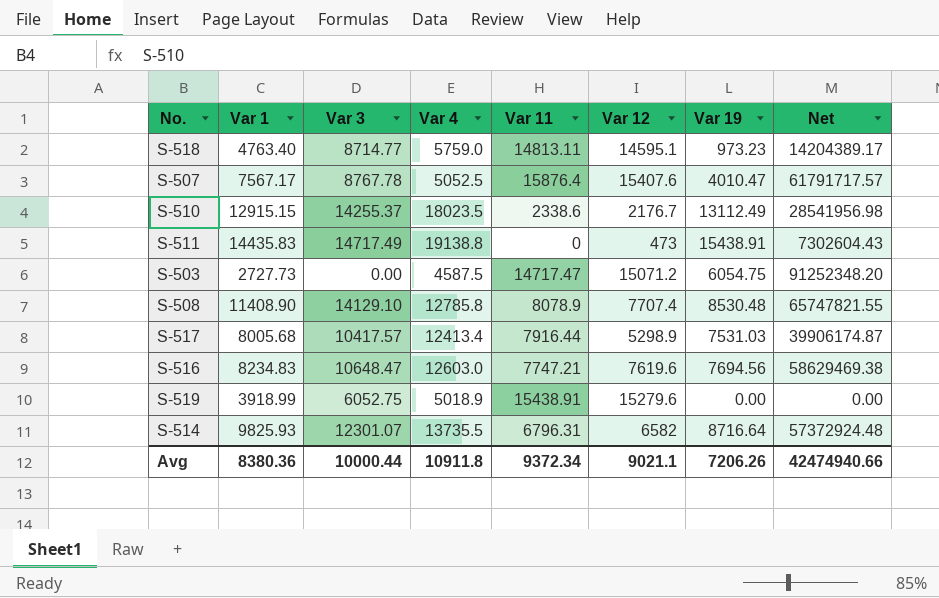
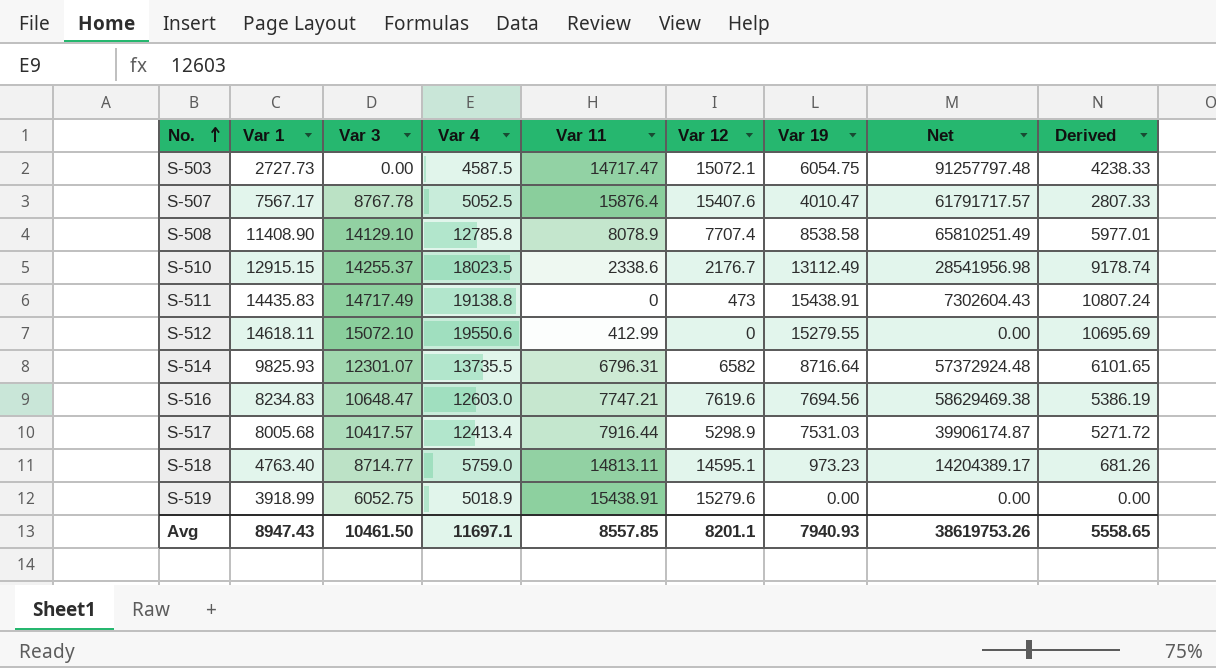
row order: none -> No. ascending
column Derived | formula: none -> [Var 19] * 0.7
S-503 | Var 12: 15071.2 -> 15072.1
S-503 | Net: 91252348.20 -> 91257797.48
S-508 | Var 19: 8530.48 -> 8538.58
S-508 | Net: 65747821.55 -> 65810251.49
row S-512: none -> 14618.11 | 15072.10 | 19550.6 | 412.99 | 0 | 15279.55 | 0.00 | 10695.69
Avg | Var 1: 8380.36 -> 8947.43
Avg | Var 3: 10000.44 -> 10461.50
Avg | Var 4: 10911.8 -> 11697.1
Avg | Var 11: 9372.34 -> 8557.85
Avg | Var 12: 9021.1 -> 8201.1
Avg | Var 19: 7206.26 -> 7940.93
Avg | Net: 42474940.66 -> 38619753.26

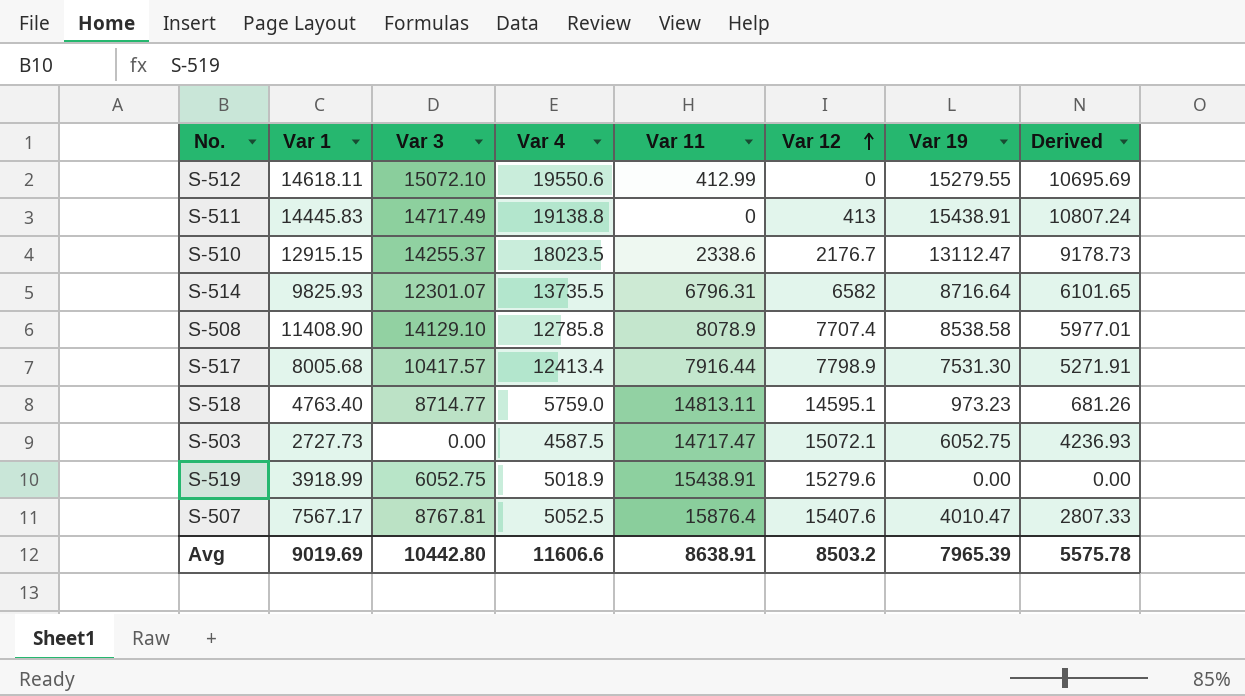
row order: No. ascending -> Var 12 ascending
column Net | formula: [Var 12] * [Var 19] -> none
row S-516: 8234.83 | 10648.47 | 12603.0 | 7747.21 | 7619.6 | 7694.56 | 58629469.38 | 5386.19 -> none
S-511 | Var 1: 14435.83 -> 14445.83
S-511 | Var 12: 473 -> 413
S-510 | Var 19: 13112.49 -> 13112.47
S-510 | Derived: 9178.74 -> 9178.73
S-517 | Var 12: 5298.9 -> 7798.9
S-517 | Var 19: 7531.03 -> 7531.30
S-517 | Derived: 5271.72 -> 5271.91
S-503 | Var 19: 6054.75 -> 6052.75
S-503 | Derived: 4238.33 -> 4236.93
S-507 | Var 3: 8767.78 -> 8767.81
Avg | Var 1: 8947.43 -> 9019.69
Avg | Var 3: 10461.50 -> 10442.80
Avg | Var 4: 11697.1 -> 11606.6
Avg | Var 11: 8557.85 -> 8638.91
Avg | Var 12: 8201.1 -> 8503.2
Avg | Var 19: 7940.93 -> 7965.39
Avg | Derived: 5558.65 -> 5575.78

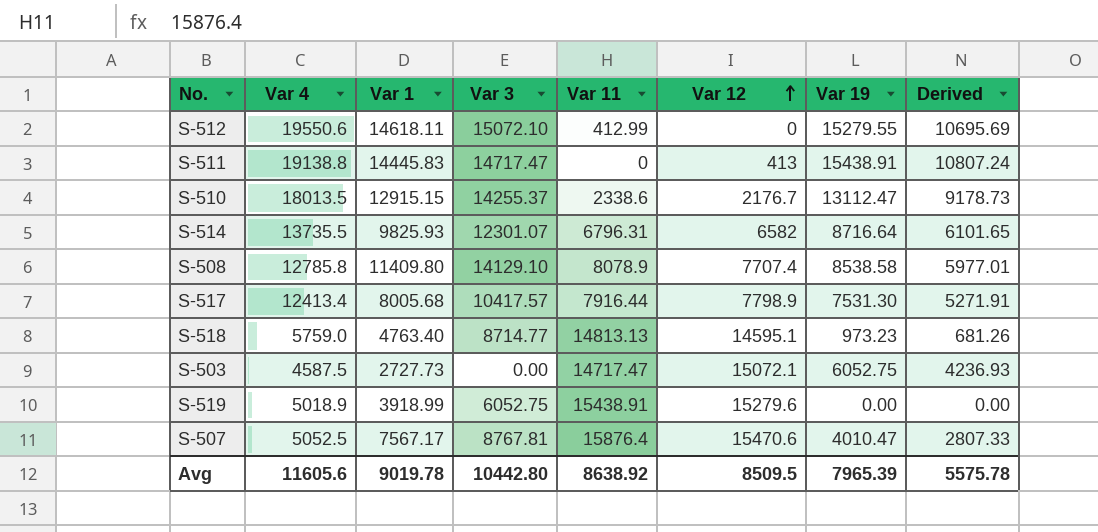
column Var 4 | position: 4 -> 2
S-511 | Var 3: 14717.49 -> 14717.47
S-510 | Var 4: 18023.5 -> 18013.5
S-508 | Var 1: 11408.90 -> 11409.80
S-518 | Var 11: 14813.11 -> 14813.13
S-507 | Var 12: 15407.6 -> 15470.6
Avg | Var 4: 11606.6 -> 11605.6
Avg | Var 1: 9019.69 -> 9019.78
Avg | Var 11: 8638.91 -> 8638.92
Avg | Var 12: 8503.2 -> 8509.5

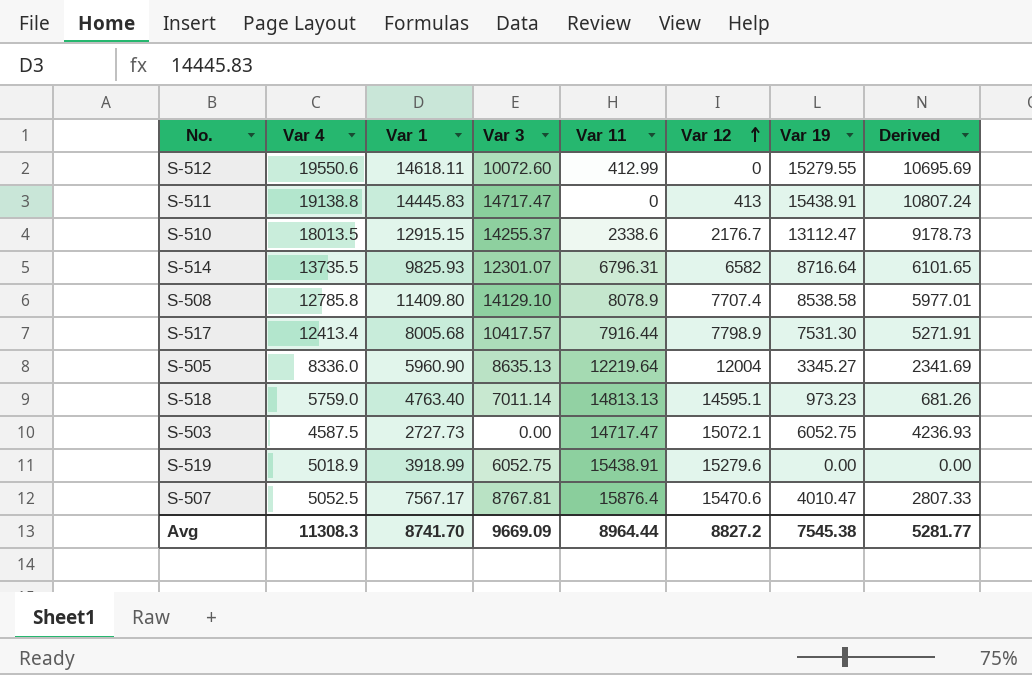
S-512 | Var 3: 15072.10 -> 10072.60
row S-505: none -> 8336.0 | 5960.90 | 8635.13 | 12219.64 | 12004 | 3345.27 | 2341.69
S-518 | Var 3: 8714.77 -> 7011.14
Avg | Var 4: 11605.6 -> 11308.3
Avg | Var 1: 9019.78 -> 8741.70
Avg | Var 3: 10442.80 -> 9669.09
Avg | Var 11: 8638.92 -> 8964.44
Avg | Var 12: 8509.5 -> 8827.2
Avg | Var 19: 7965.39 -> 7545.38
Avg | Derived: 5575.78 -> 5281.77

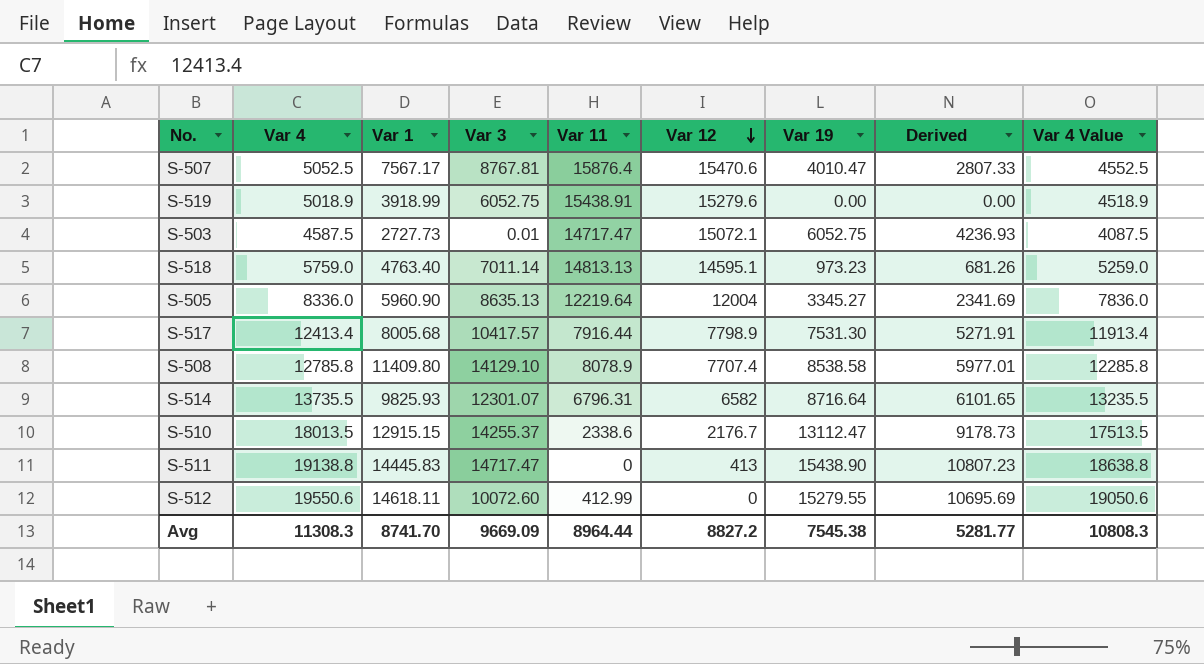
row order: Var 12 ascending -> Var 12 descending
column Var 4 Value | formula: none -> [Var 4] - 500
S-503 | Var 3: 0.00 -> 0.01
S-511 | Var 19: 15438.91 -> 15438.90
S-511 | Derived: 10807.24 -> 10807.23

